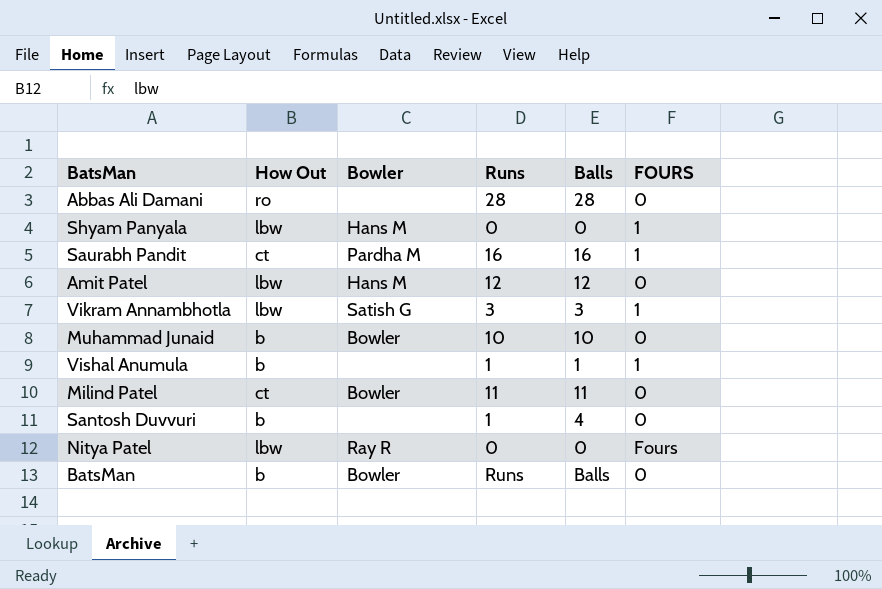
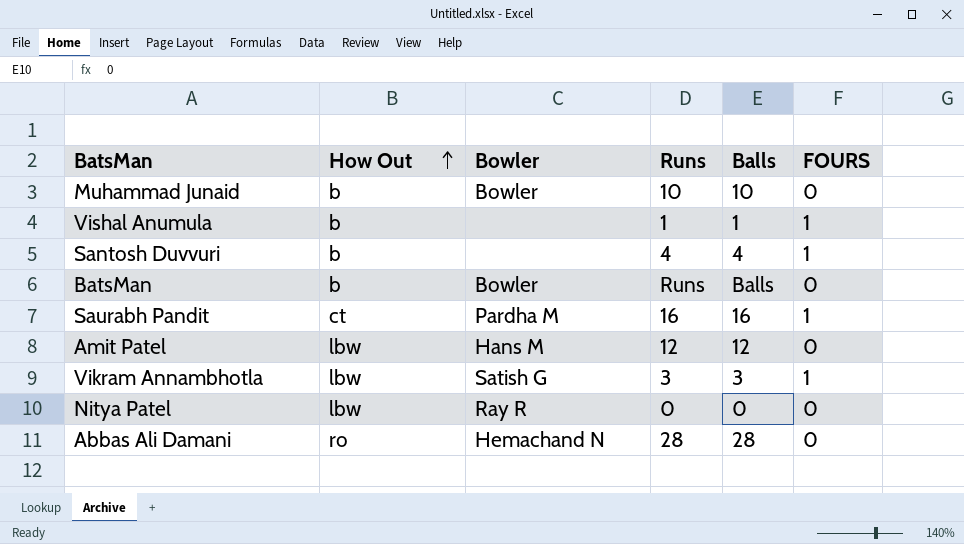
row order: none -> How Out ascending
row Shyam Panyala: lbw | Hans M | 0 | 0 | 1 -> none
row Milind Patel: ct | Bowler | 11 | 11 | 0 -> none
Santosh Duvvuri | Runs: 1 -> 4
Santosh Duvvuri | FOURS: 0 -> 1
Nitya Patel | FOURS: Fours -> 0
Abbas Ali Damani | Bowler: none -> Hemachand N

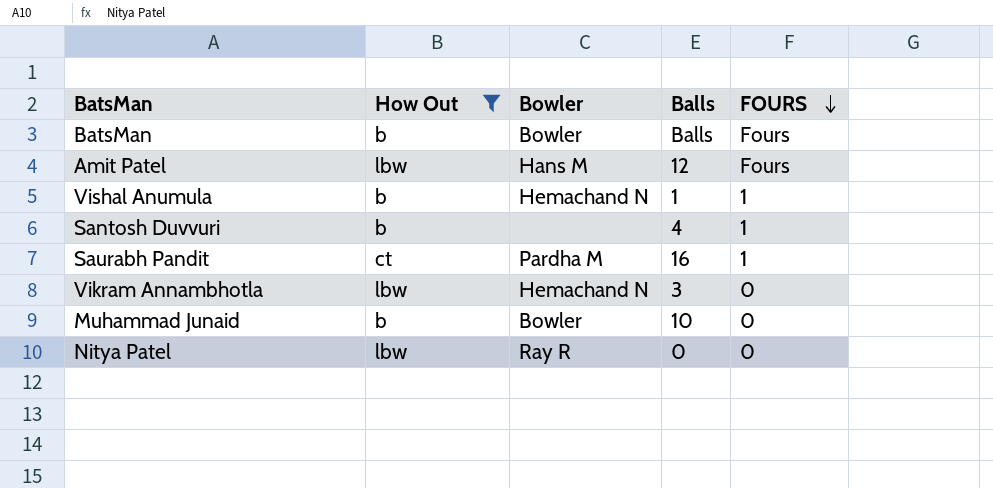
filter: none -> How Out != ro
row order: How Out ascending -> FOURS descending
column Runs | position: 4 -> none
BatsMan | FOURS: 0 -> Fours
Amit Patel | FOURS: 0 -> Fours
Vishal Anumula | Bowler: none -> Hemachand N
Vikram Annambhotla | Bowler: Satish G -> Hemachand N
Vikram Annambhotla | FOURS: 1 -> 0

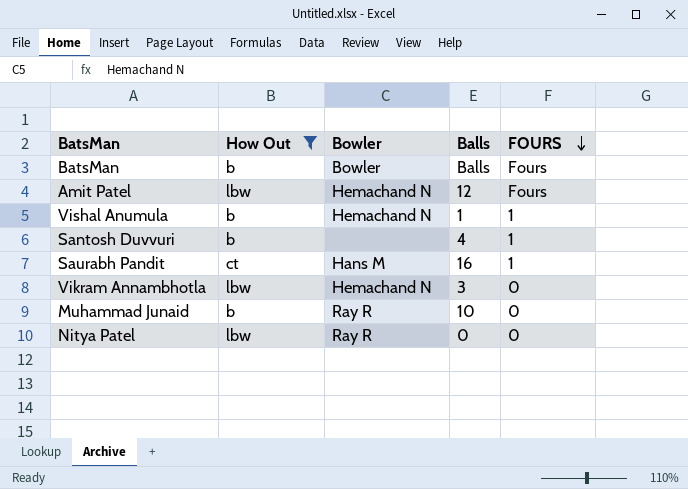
Amit Patel | Bowler: Hans M -> Hemachand N
Saurabh Pandit | Bowler: Pardha M -> Hans M
Muhammad Junaid | Bowler: Bowler -> Ray R

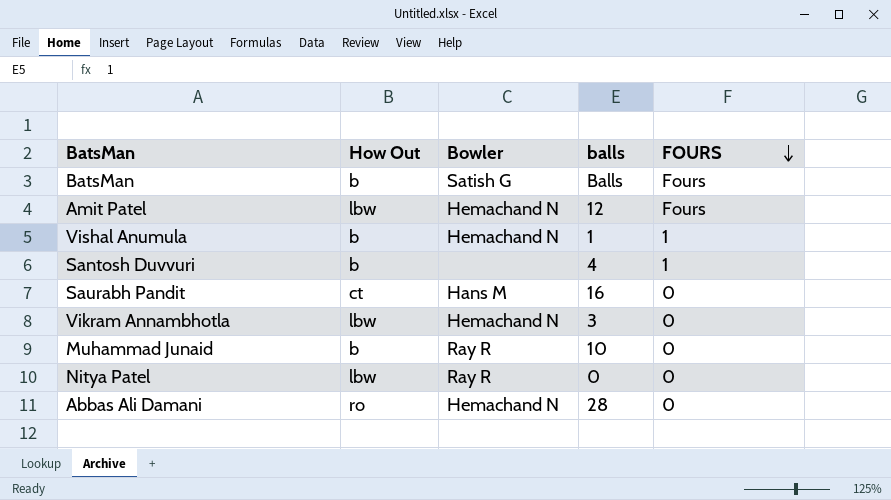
filter: How Out != ro -> none
column name: Balls -> balls
BatsMan | Bowler: Bowler -> Satish G
Saurabh Pandit | FOURS: 1 -> 0

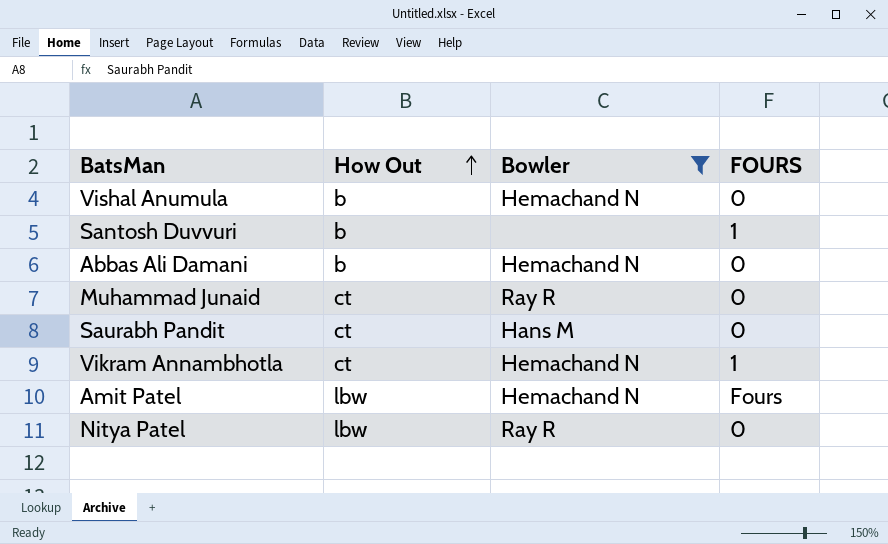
filter: none -> Bowler != Satish G
row order: FOURS descending -> How Out ascending
column balls | position: 4 -> none
Vishal Anumula | FOURS: 1 -> 0
Abbas Ali Damani | How Out: ro -> b
Muhammad Junaid | How Out: b -> ct
Vikram Annambhotla | How Out: lbw -> ct
Vikram Annambhotla | FOURS: 0 -> 1

